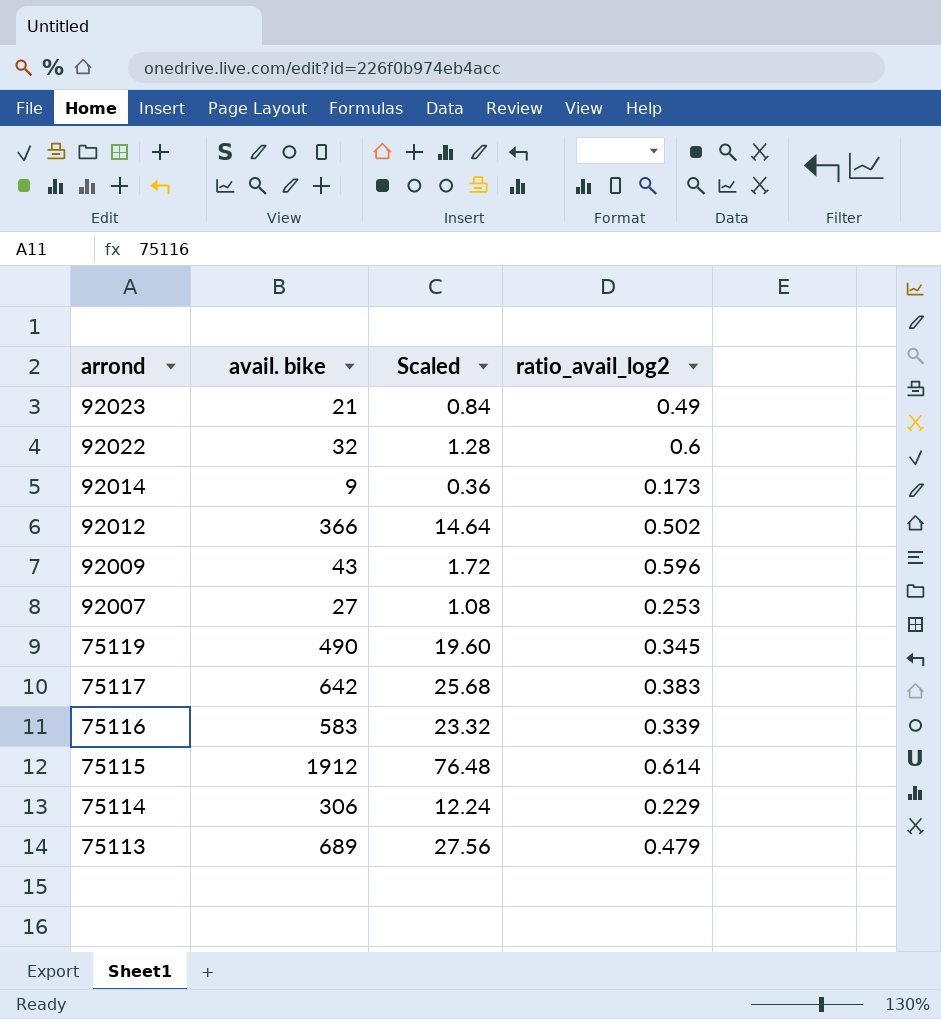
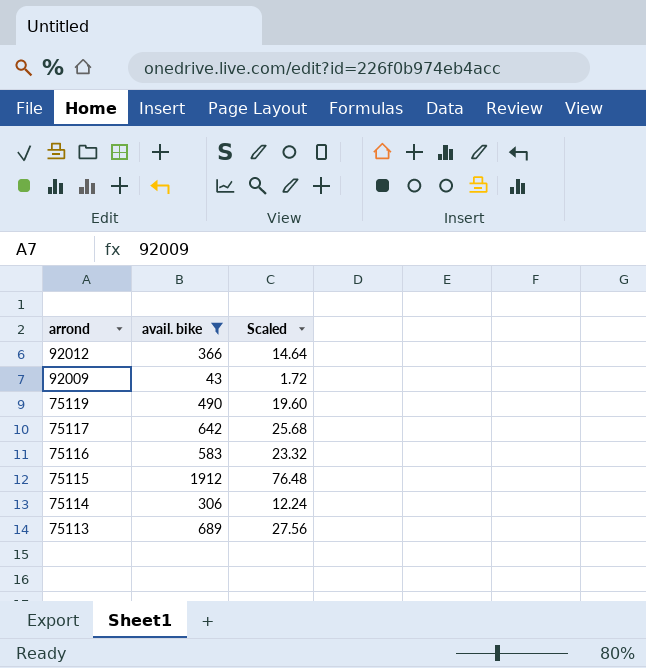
filter: none -> avail. bike >= 43
column ratio_avail_log2 | position: 4 -> none

